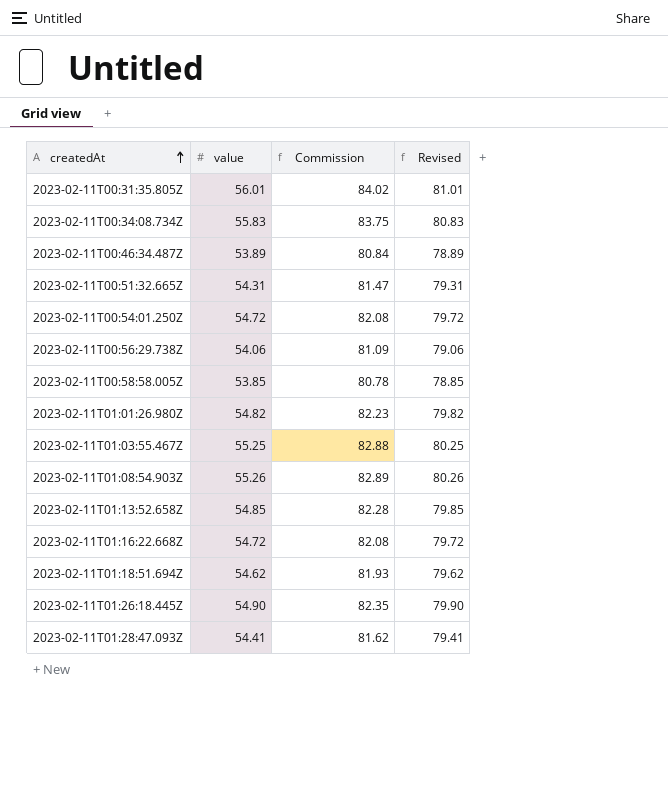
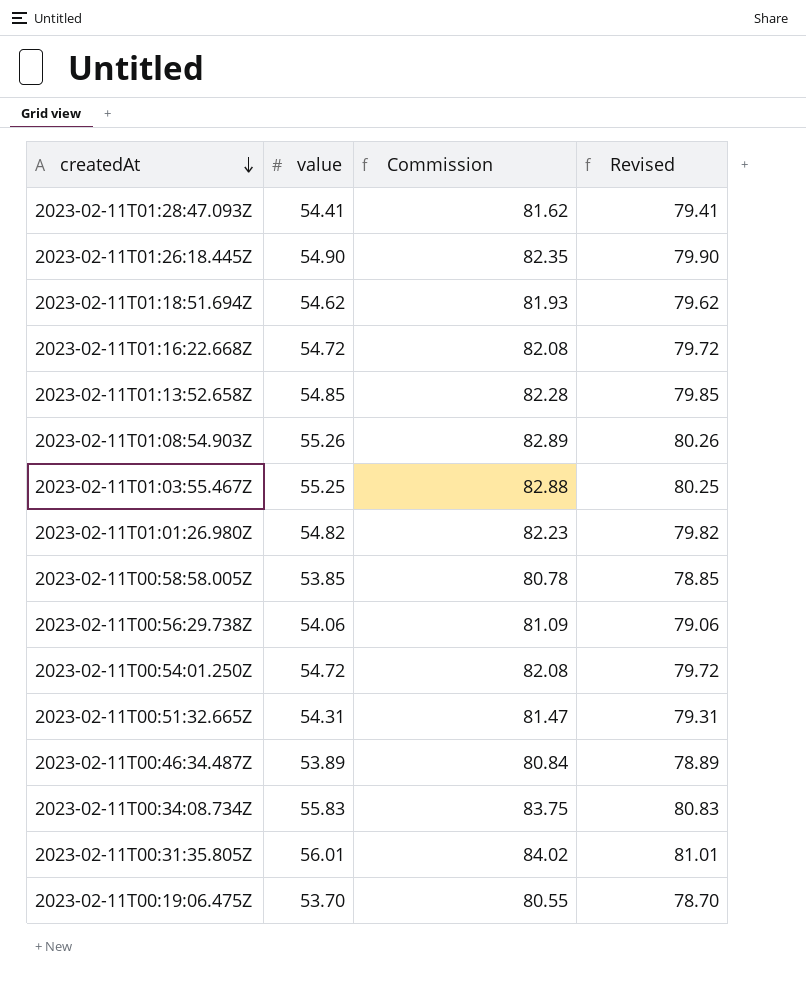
row order: createdAt ascending -> createdAt descending
row 2023-02-11T00:19:06.475Z: none -> 53.70 | 80.55 | 78.70

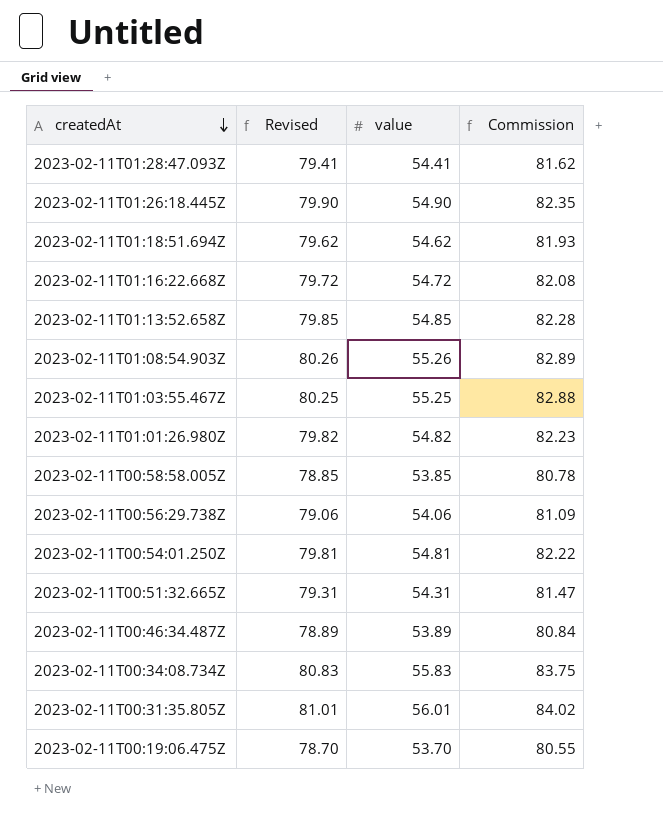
column Revised | position: 4 -> 2
2023-02-11T00:54:01.250Z | Revised: 79.72 -> 79.81
2023-02-11T00:54:01.250Z | value: 54.72 -> 54.81
2023-02-11T00:54:01.250Z | Commission: 82.08 -> 82.22

